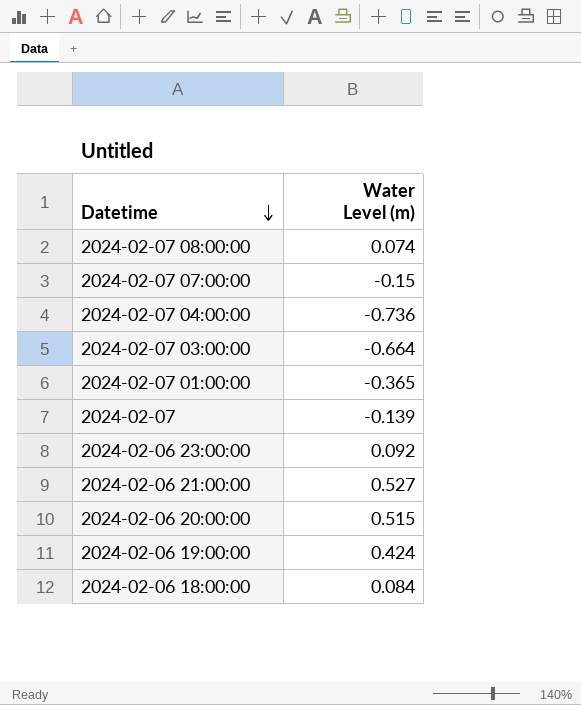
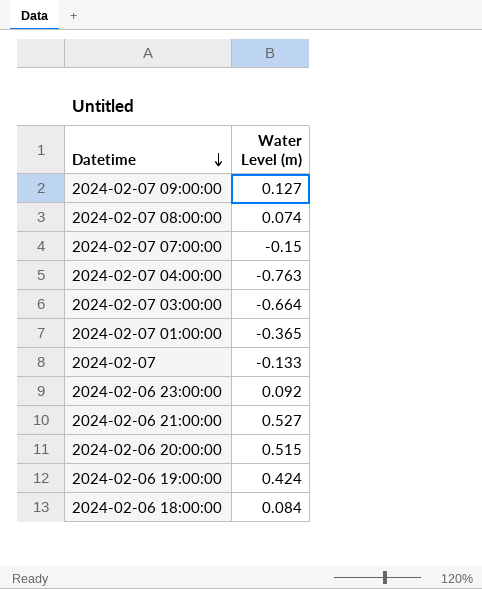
row 2024-02-07 09:00:00: none -> 0.127
2024-02-07 04:00:00 | Water Level (m): -0.736 -> -0.763
2024-02-07 | Water Level (m): -0.139 -> -0.133

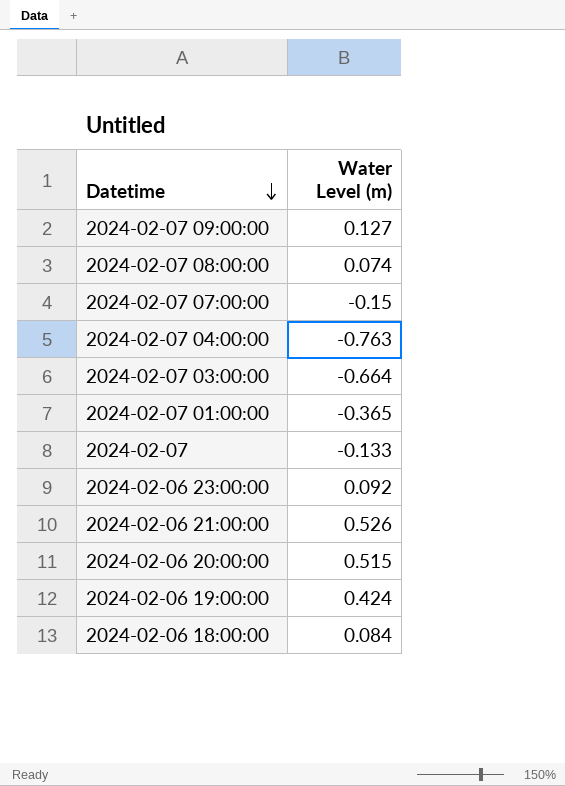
2024-02-06 21:00:00 | Water Level (m): 0.527 -> 0.526

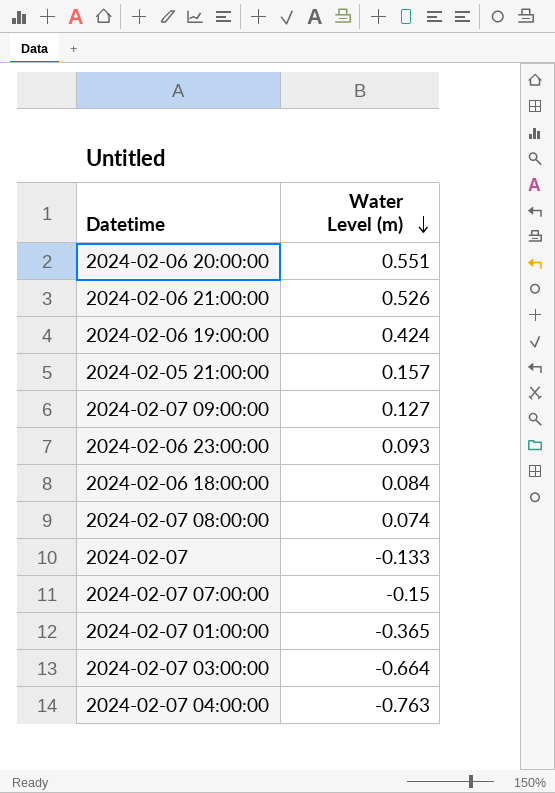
row order: Datetime descending -> Water Level (m) descending
2024-02-06 20:00:00 | Water Level (m): 0.515 -> 0.551
row 2024-02-05 21:00:00: none -> 0.157
2024-02-06 23:00:00 | Water Level (m): 0.092 -> 0.093

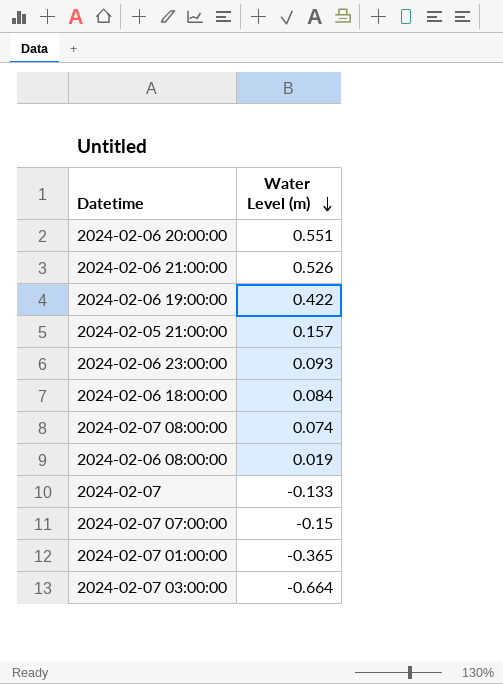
row 2024-02-07 09:00:00: 0.127 -> none
row 2024-02-07 04:00:00: -0.763 -> none
2024-02-06 19:00:00 | Water Level (m): 0.424 -> 0.422
row 2024-02-06 08:00:00: none -> 0.019

